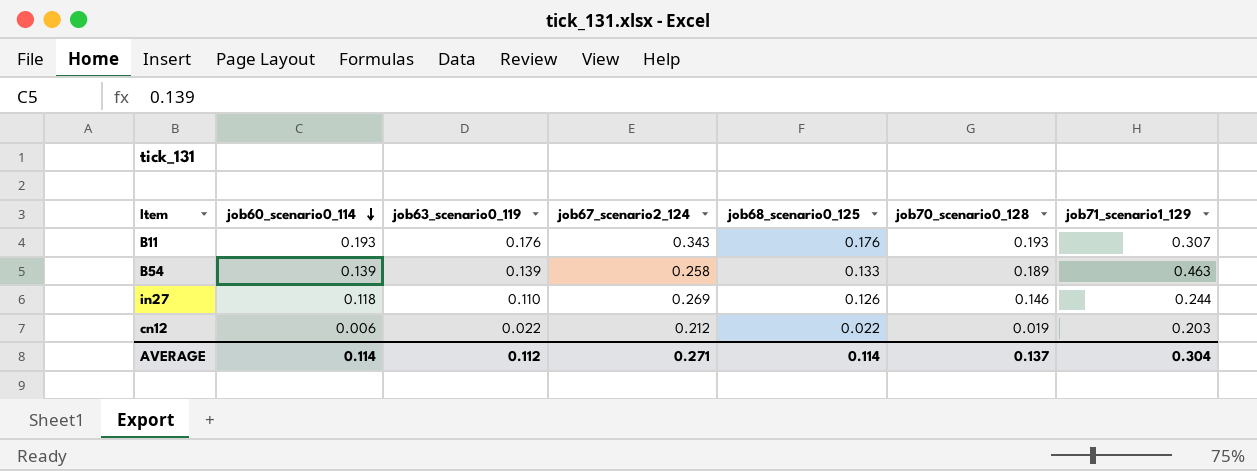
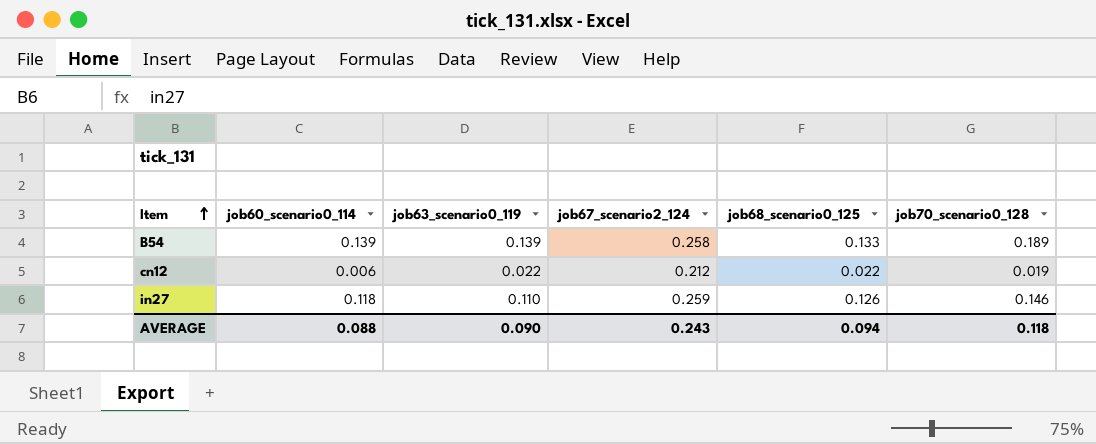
row order: job60_scenario0_114 descending -> Item ascending
column job71_scenario1_129 | position: 7 -> none
row B11: 0.193 | 0.176 | 0.343 | 0.176 | 0.193 | 0.307 -> none
in27 | job67_scenario2_124: 0.269 -> 0.259
AVERAGE | job60_scenario0_114: 0.114 -> 0.088
AVERAGE | job63_scenario0_119: 0.112 -> 0.090
AVERAGE | job67_scenario2_124: 0.271 -> 0.243
AVERAGE | job68_scenario0_125: 0.114 -> 0.094
AVERAGE | job70_scenario0_128: 0.137 -> 0.118

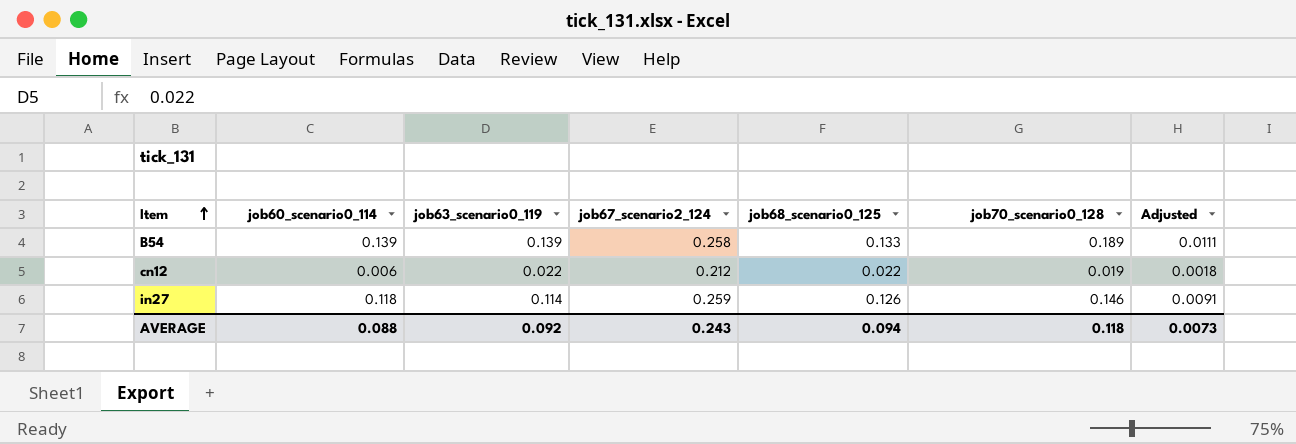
column Adjusted | formula: none -> [job63_scenario0_119] * 0.08
in27 | job63_scenario0_119: 0.110 -> 0.114
AVERAGE | job63_scenario0_119: 0.090 -> 0.092

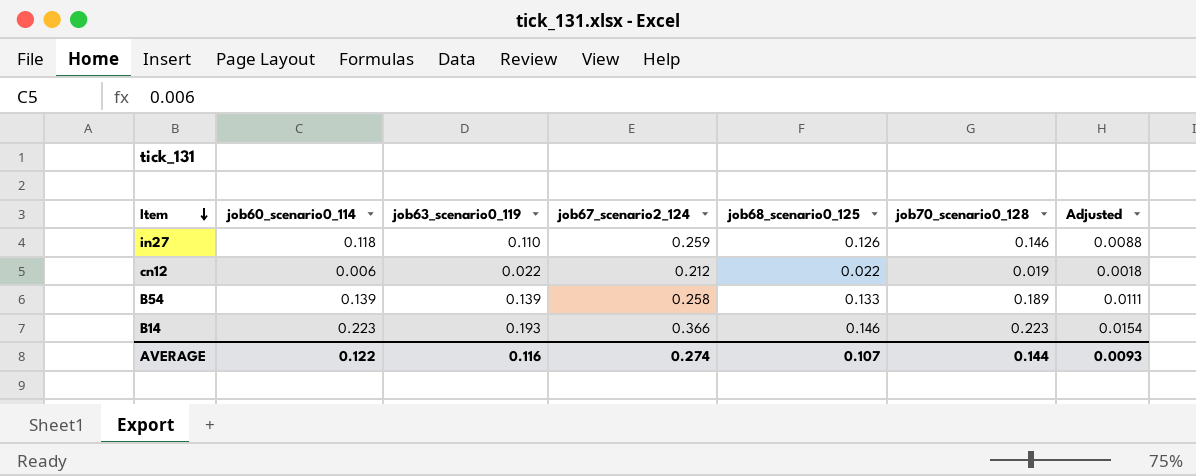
row order: Item ascending -> Item descending
in27 | job63_scenario0_119: 0.114 -> 0.110
in27 | Adjusted: 0.0091 -> 0.0088
row B14: none -> 0.223 | 0.193 | 0.366 | 0.146 | 0.223 | 0.0154
AVERAGE | job60_scenario0_114: 0.088 -> 0.122
AVERAGE | job63_scenario0_119: 0.092 -> 0.116
AVERAGE | job67_scenario2_124: 0.243 -> 0.274
AVERAGE | job68_scenario0_125: 0.094 -> 0.107
AVERAGE | job70_scenario0_128: 0.118 -> 0.144
AVERAGE | Adjusted: 0.0073 -> 0.0093

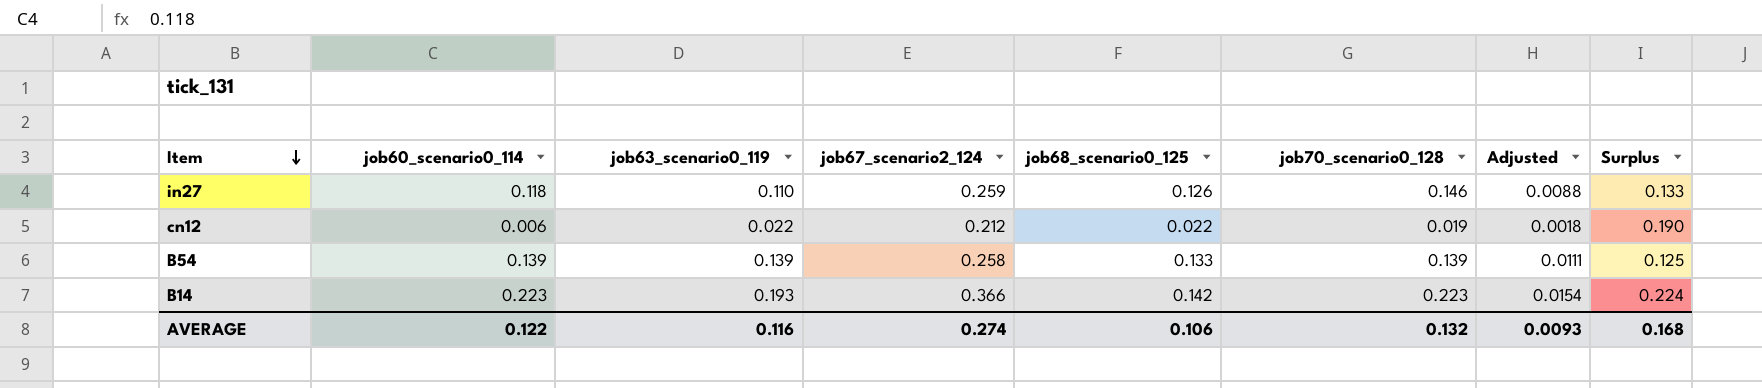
column Surplus | formula: none -> [job67_scenario2_124] - [job68_scenario0_125]
B54 | job70_scenario0_128: 0.189 -> 0.139
B14 | job68_scenario0_125: 0.146 -> 0.142
AVERAGE | job68_scenario0_125: 0.107 -> 0.106
AVERAGE | job70_scenario0_128: 0.144 -> 0.132

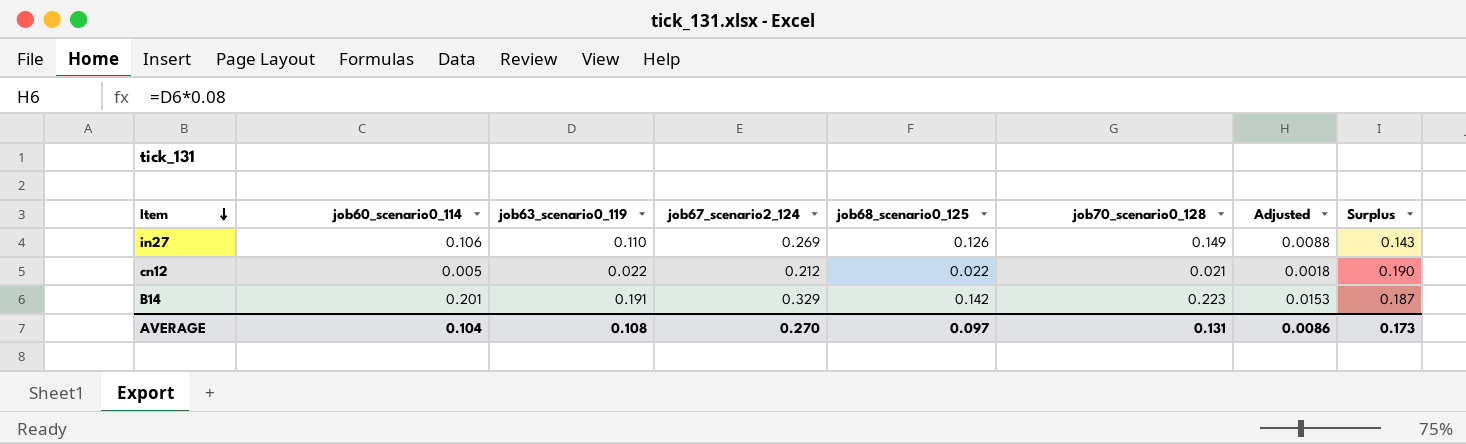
row B54: 0.139 | 0.139 | 0.258 | 0.133 | 0.139 | 0.0111 | 0.125 -> none
in27 | job60_scenario0_114: 0.118 -> 0.106
in27 | job67_scenario2_124: 0.259 -> 0.269
in27 | job70_scenario0_128: 0.146 -> 0.149
in27 | Surplus: 0.133 -> 0.143
cn12 | job60_scenario0_114: 0.006 -> 0.005
cn12 | job70_scenario0_128: 0.019 -> 0.021
B14 | job60_scenario0_114: 0.223 -> 0.201
B14 | job63_scenario0_119: 0.193 -> 0.191
B14 | job67_scenario2_124: 0.366 -> 0.329
B14 | Adjusted: 0.0154 -> 0.0153
B14 | Surplus: 0.224 -> 0.187
AVERAGE | job60_scenario0_114: 0.122 -> 0.104
AVERAGE | job63_scenario0_119: 0.116 -> 0.108
AVERAGE | job67_scenario2_124: 0.274 -> 0.270
AVERAGE | job68_scenario0_125: 0.106 -> 0.097
AVERAGE | job70_scenario0_128: 0.132 -> 0.131
AVERAGE | Adjusted: 0.0093 -> 0.0086
AVERAGE | Surplus: 0.168 -> 0.173

